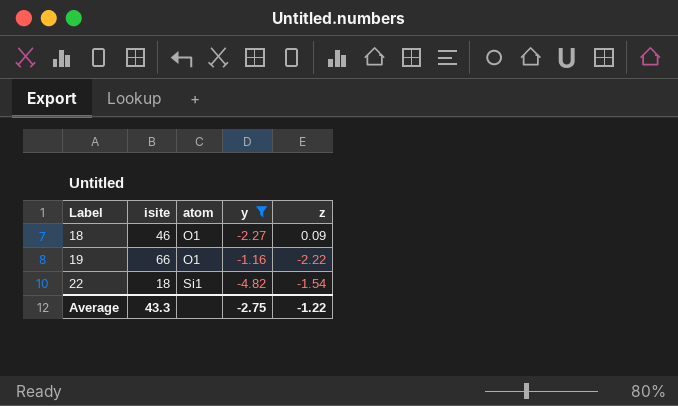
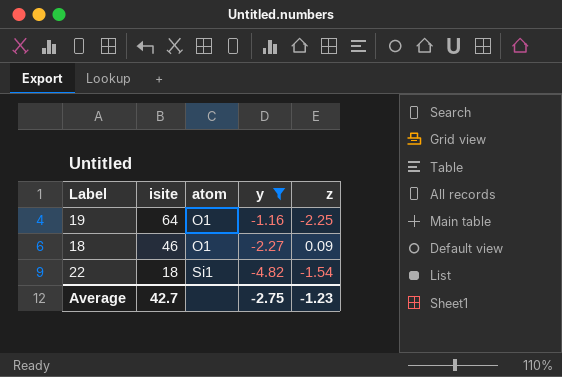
row order: Label ascending -> isite descending
19 | isite: 66 -> 64
19 | z: -2.22 -> -2.25
Average | isite: 43.3 -> 42.7
Average | z: -1.22 -> -1.23

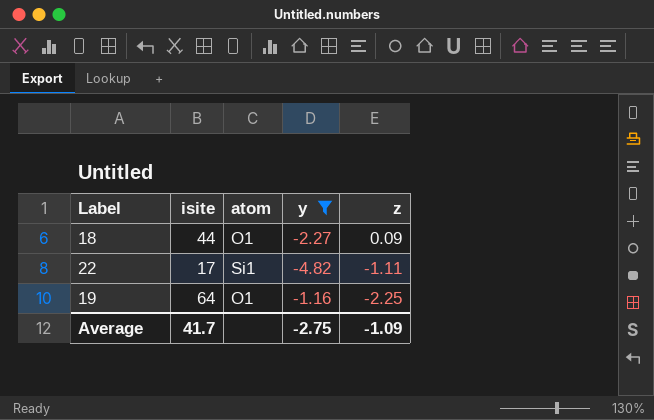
row order: isite descending -> z descending
18 | isite: 46 -> 44
22 | isite: 18 -> 17
22 | z: -1.54 -> -1.11
Average | isite: 42.7 -> 41.7
Average | z: -1.23 -> -1.09

